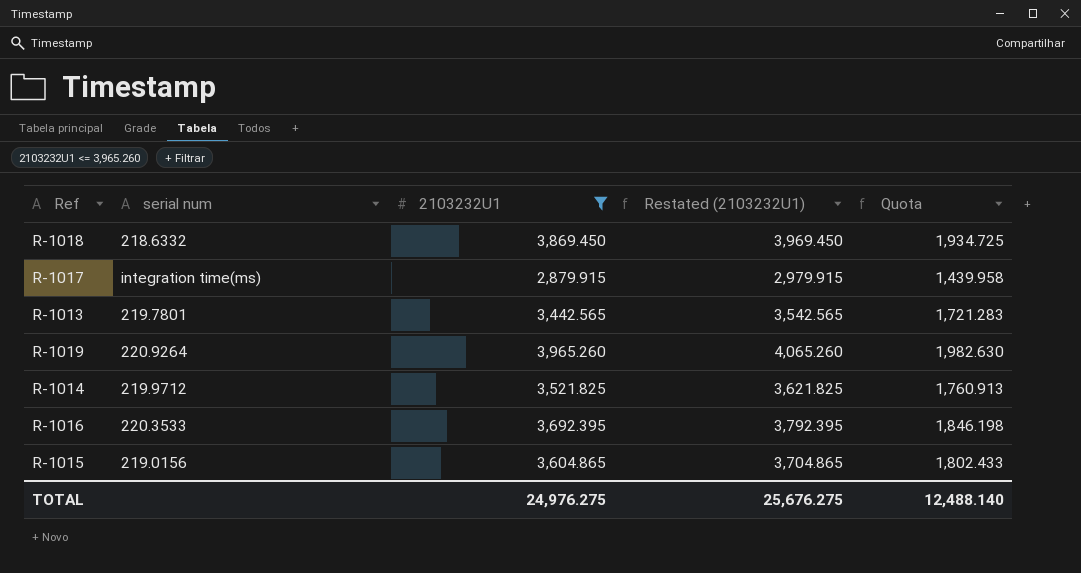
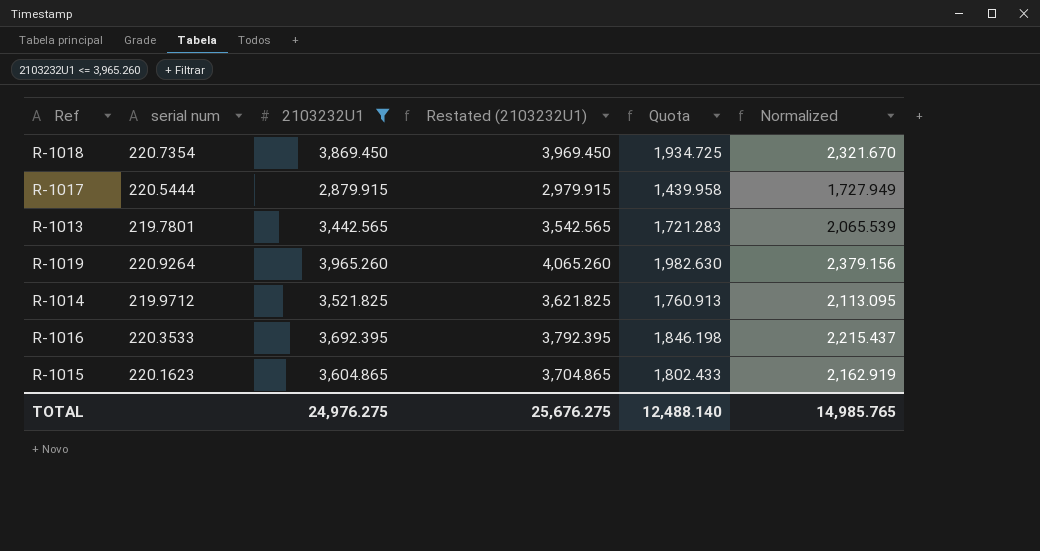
column Normalized | formula: none -> [2103232U1] * 0.6
R-1018 | serial num: 218.6332 -> 220.7354
R-1017 | serial num: integration time(ms) -> 220.5444
R-1015 | serial num: 219.0156 -> 220.1623

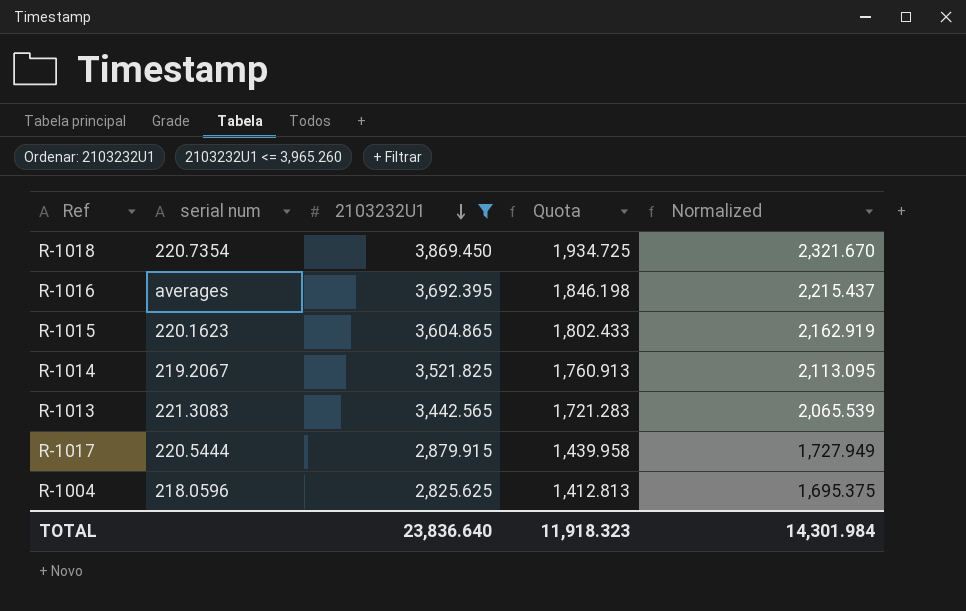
row order: none -> 2103232U1 descending
column Restated (2103232U1) | formula: [2103232U1] + 100 -> none
row R-1019: 220.9264 | 3,965.260 | 4,065.260 | 1,982.630 | 2,379.156 -> none
R-1016 | serial num: 220.3533 -> averages
R-1014 | serial num: 219.9712 -> 219.2067
R-1013 | serial num: 219.7801 -> 221.3083
row R-1004: none -> 218.0596 | 2,825.625 | 1,412.813 | 1,695.375
TOTAL | 2103232U1: 24,976.275 -> 23,836.640
TOTAL | Quota: 12,488.140 -> 11,918.323
TOTAL | Normalized: 14,985.765 -> 14,301.984

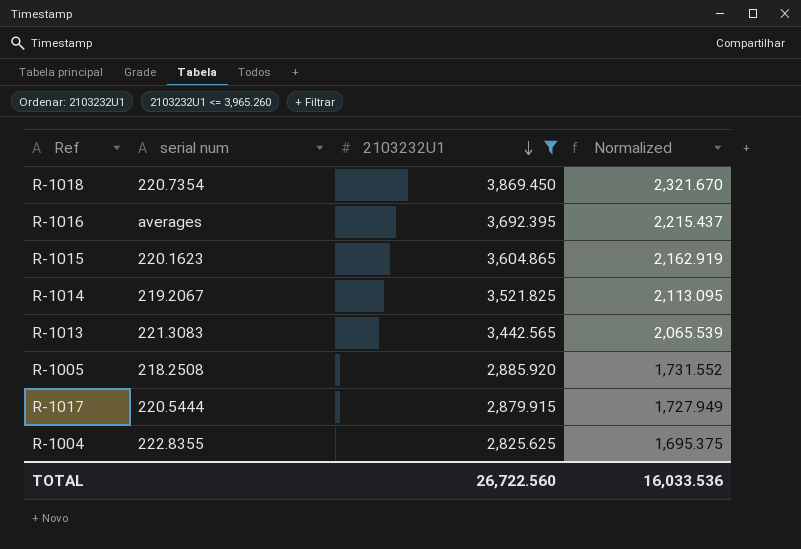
column Quota | formula: [2103232U1] * 0.5 -> none
row R-1005: none -> 218.2508 | 2,885.920 | 1,731.552
R-1004 | serial num: 218.0596 -> 222.8355
TOTAL | 2103232U1: 23,836.640 -> 26,722.560
TOTAL | Normalized: 14,301.984 -> 16,033.536

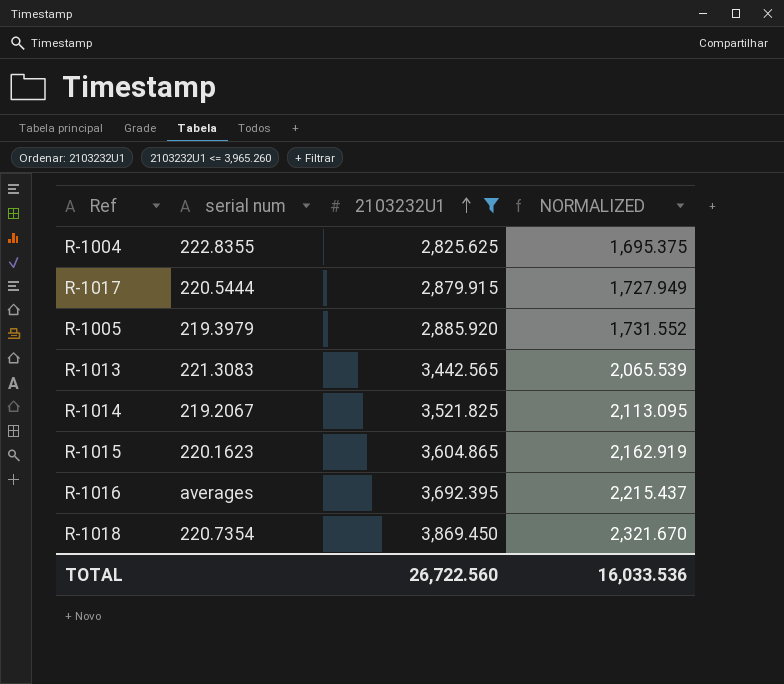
row order: 2103232U1 descending -> 2103232U1 ascending
column name: Normalized -> NORMALIZED
R-1005 | serial num: 218.2508 -> 219.3979

